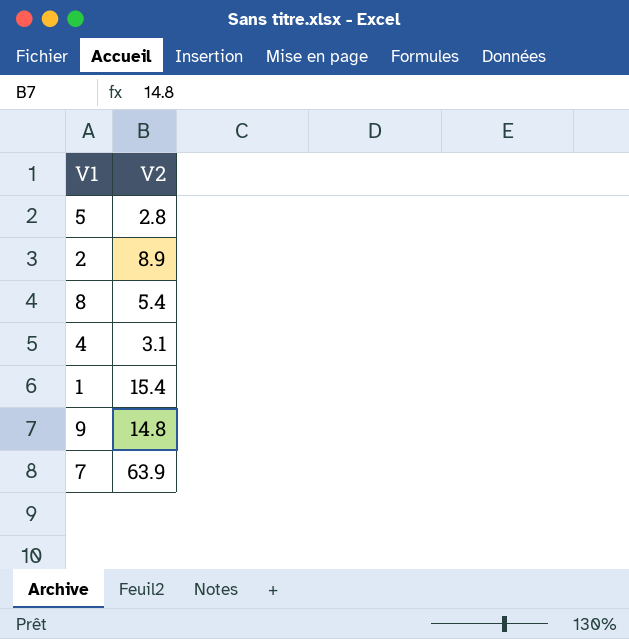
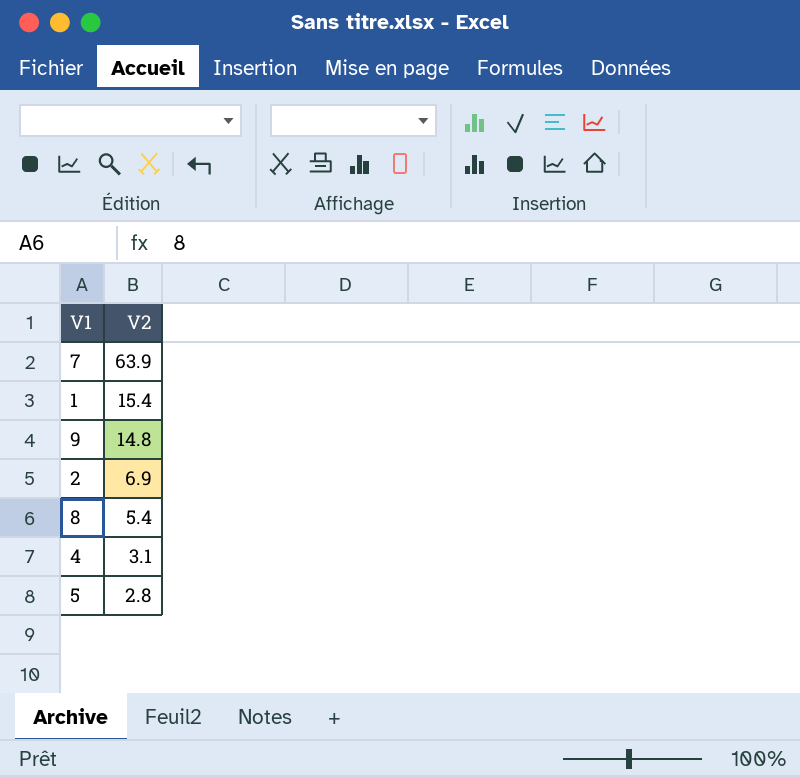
row order: none -> V2 descending
2 | V2: 8.9 -> 6.9

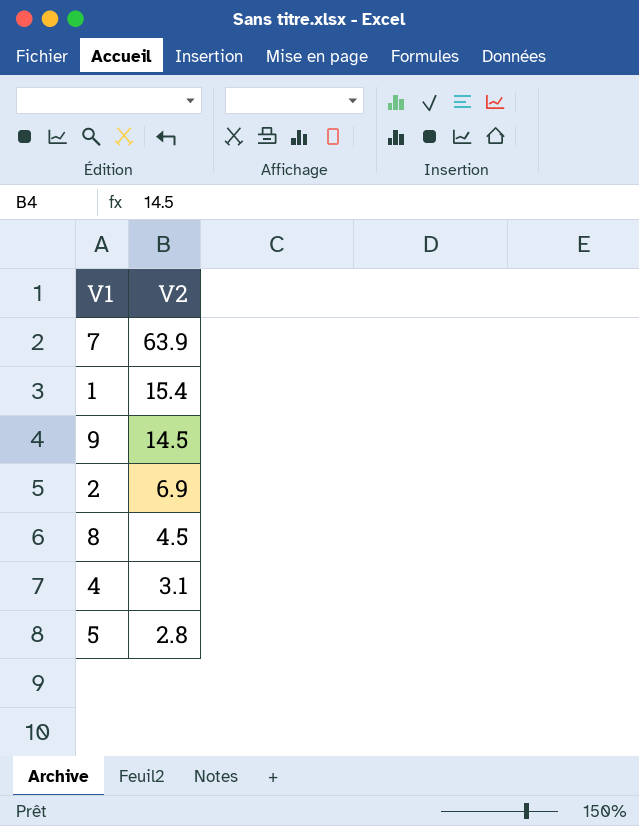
9 | V2: 14.8 -> 14.5
8 | V2: 5.4 -> 4.5

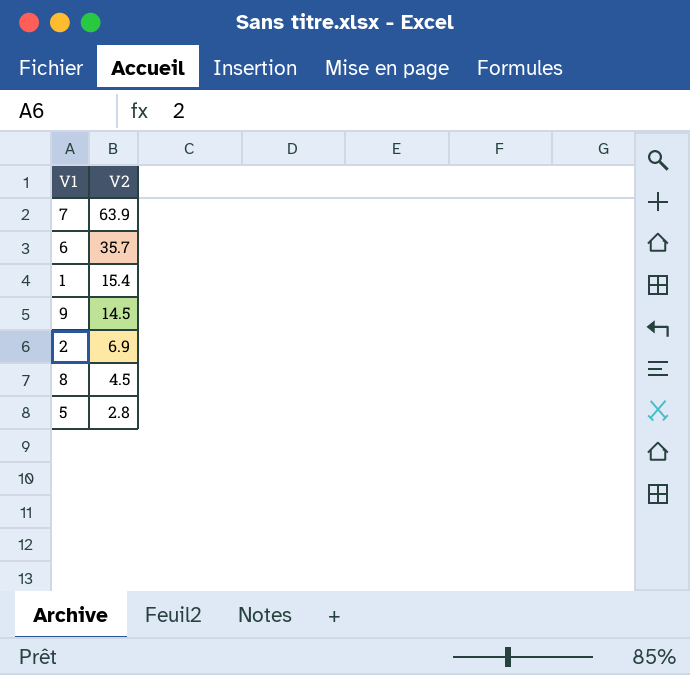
row 4: 3.1 -> none
row 6: none -> 35.7

